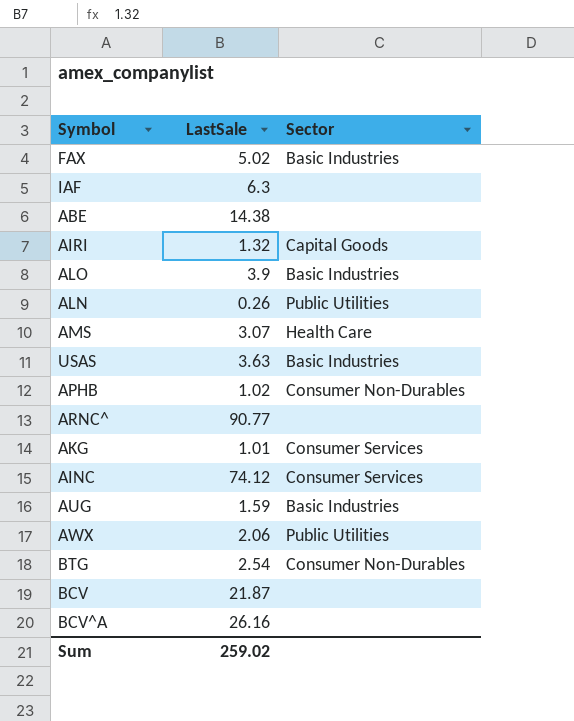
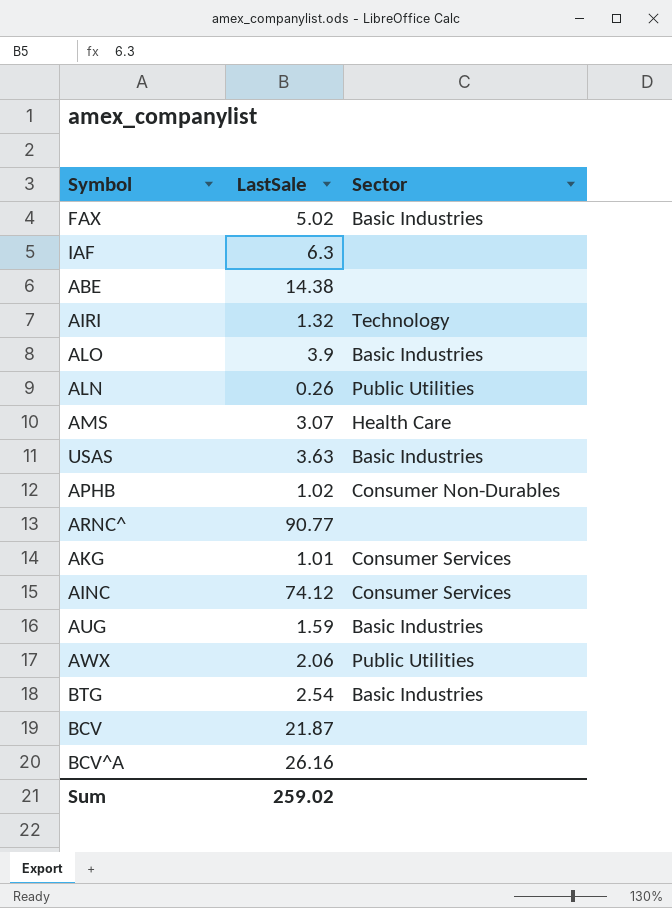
AIRI | Sector: Capital Goods -> Technology
BTG | Sector: Consumer Non-Durables -> Basic Industries

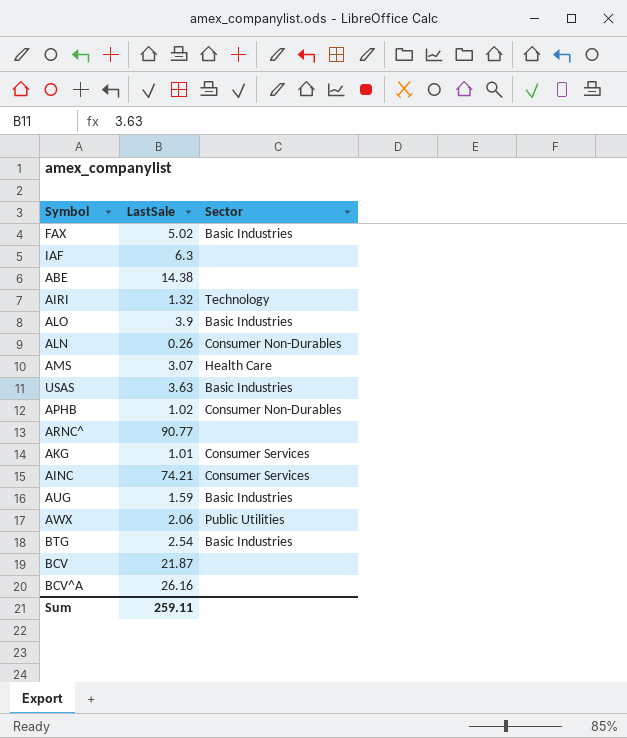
ALN | Sector: Public Utilities -> Consumer Non-Durables
AINC | LastSale: 74.12 -> 74.21
Sum | LastSale: 259.02 -> 259.11

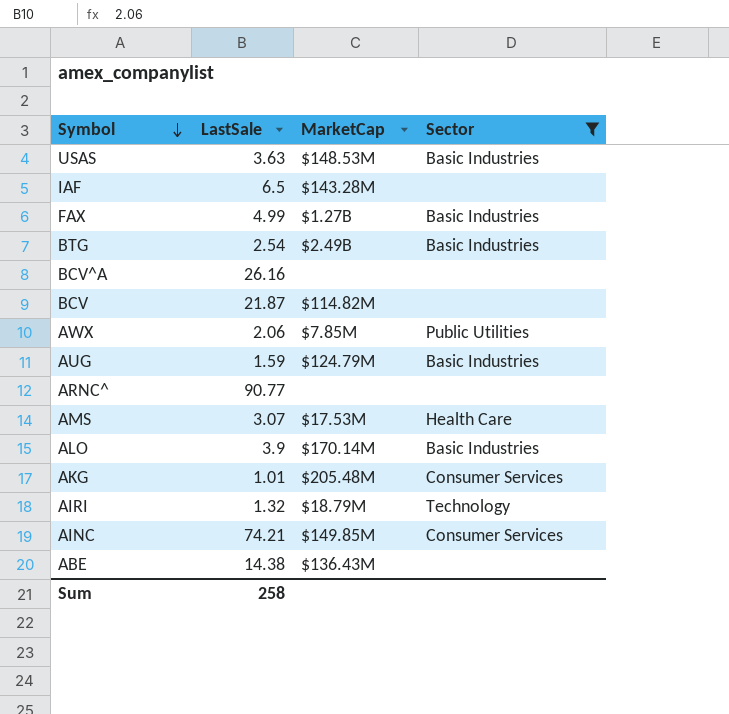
filter: none -> Sector != Consumer Non-Durables
row order: none -> Symbol descending
column MarketCap | position: none -> 3
IAF | LastSale: 6.3 -> 6.5
FAX | LastSale: 5.02 -> 4.99
Sum | LastSale: 259.11 -> 258

